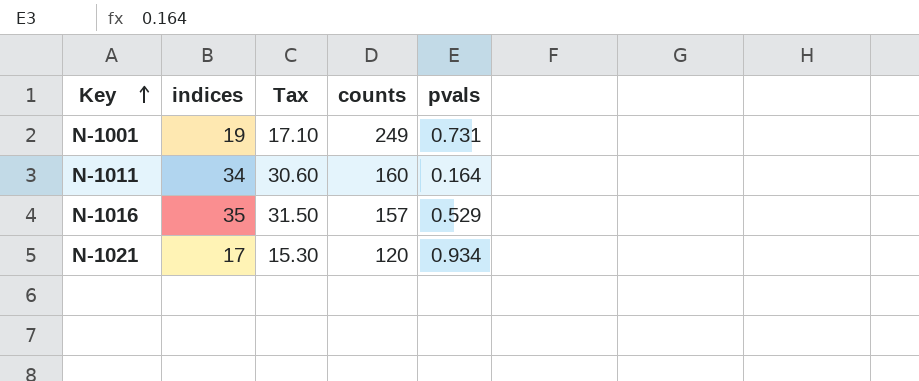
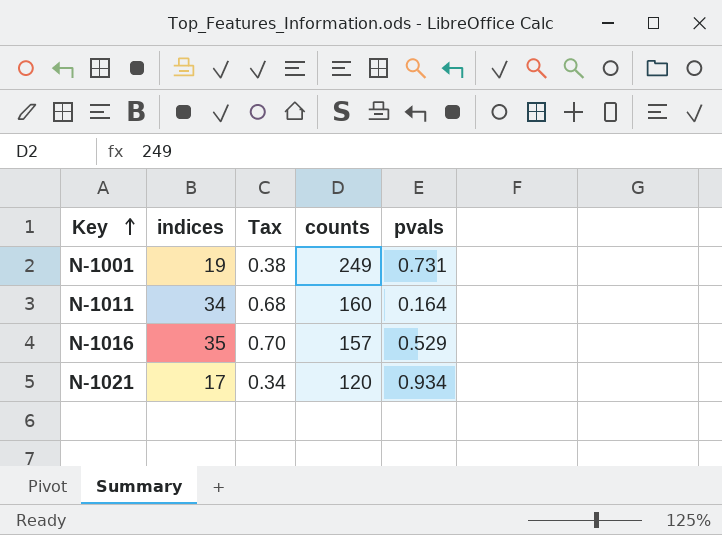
column Tax | formula: [indices] * 0.9 -> [indices] * 0.02

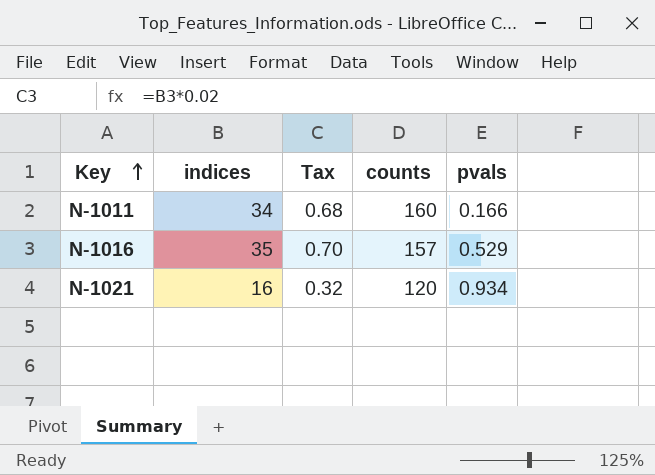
row N-1001: 19 | 0.38 | 249 | 0.731 -> none
N-1011 | pvals: 0.164 -> 0.166
N-1021 | indices: 17 -> 16
N-1021 | Tax: 0.34 -> 0.32

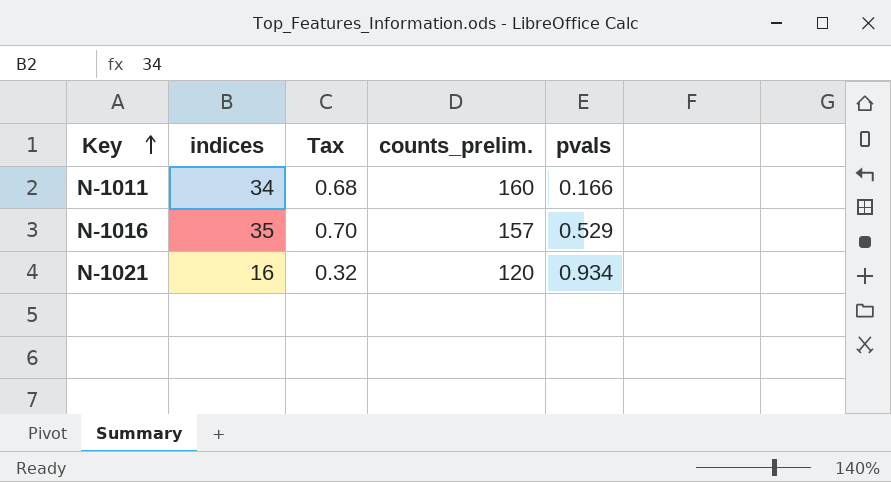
column name: counts -> counts_prelim.

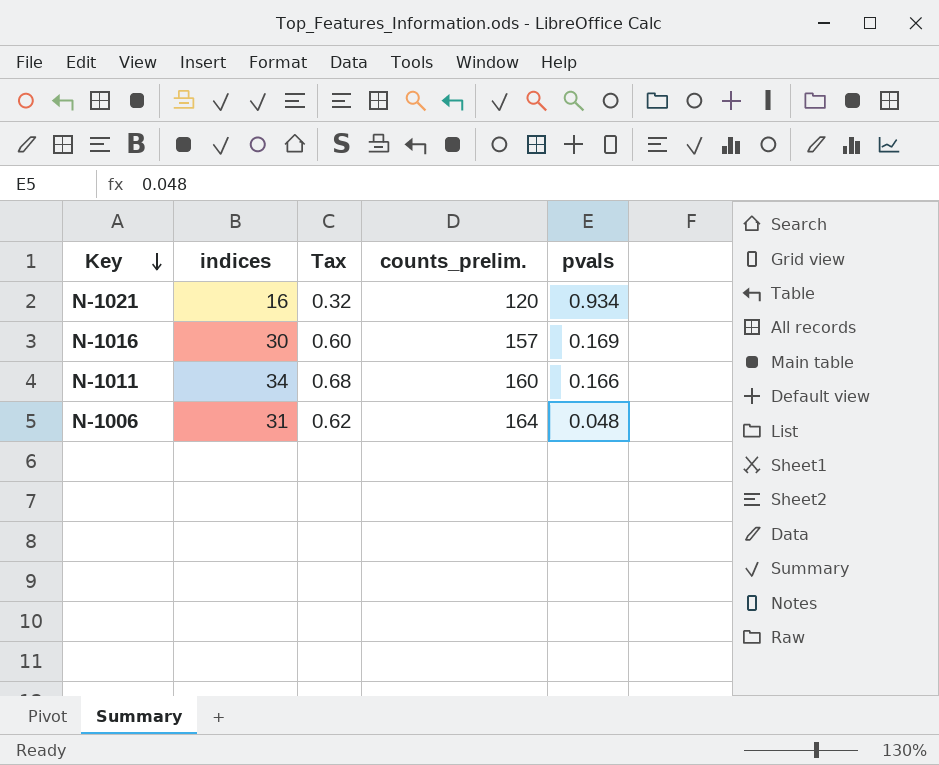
row order: Key ascending -> Key descending
N-1016 | indices: 35 -> 30
N-1016 | Tax: 0.70 -> 0.60
N-1016 | pvals: 0.529 -> 0.169
row N-1006: none -> 31 | 0.62 | 164 | 0.048

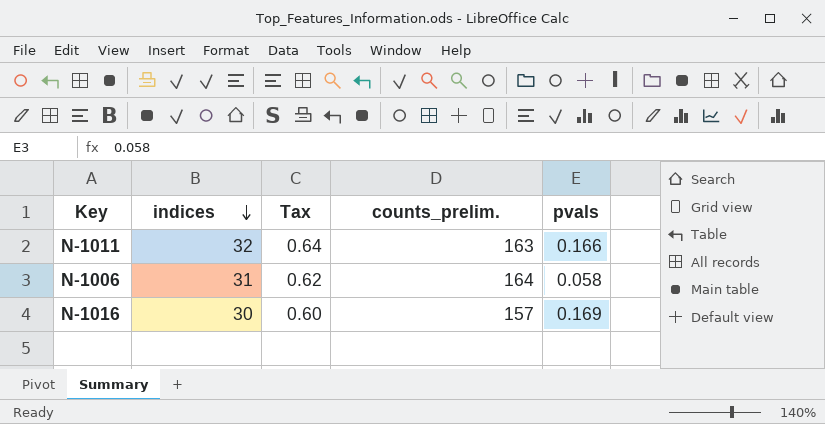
row order: Key descending -> indices descending
row N-1021: 16 | 0.32 | 120 | 0.934 -> none
N-1011 | indices: 34 -> 32
N-1011 | Tax: 0.68 -> 0.64
N-1011 | counts_prelim.: 160 -> 163
N-1006 | pvals: 0.048 -> 0.058

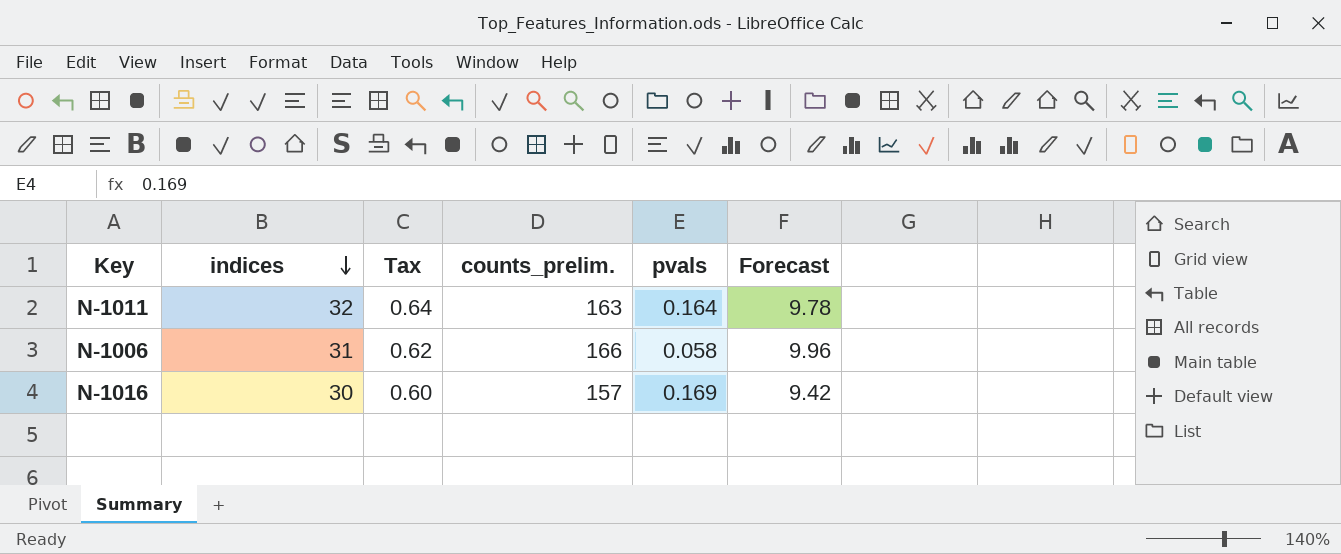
column Forecast | formula: none -> [counts_prelim.] * 0.06
N-1011 | pvals: 0.166 -> 0.164
N-1006 | counts_prelim.: 164 -> 166

